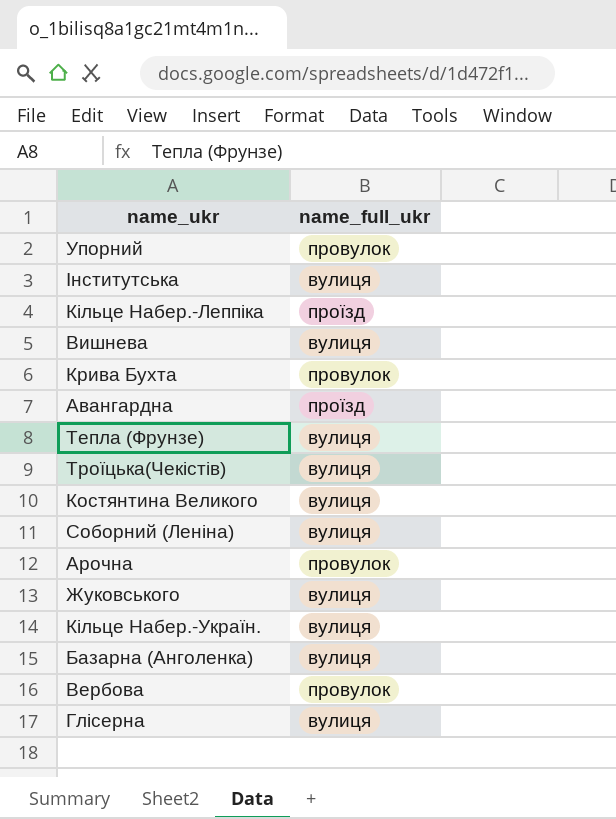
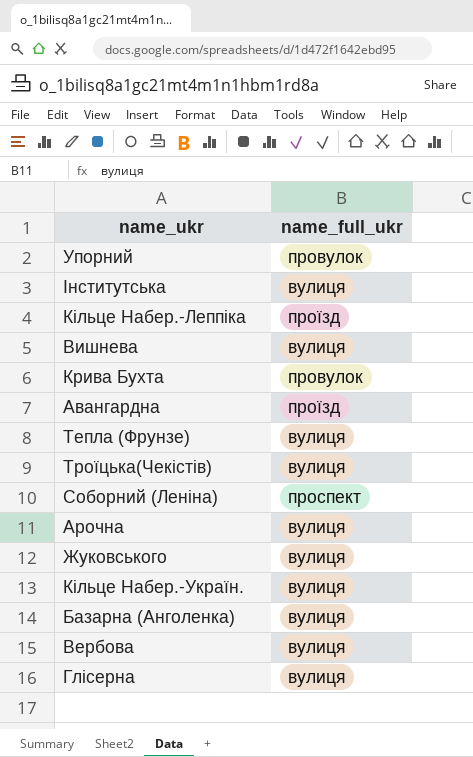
row Костянтина Великого: вулиця -> none
Соборний (Леніна) | name_full_ukr: вулиця -> проспект
Арочна | name_full_ukr: провулок -> вулиця
Вербова | name_full_ukr: провулок -> вулиця

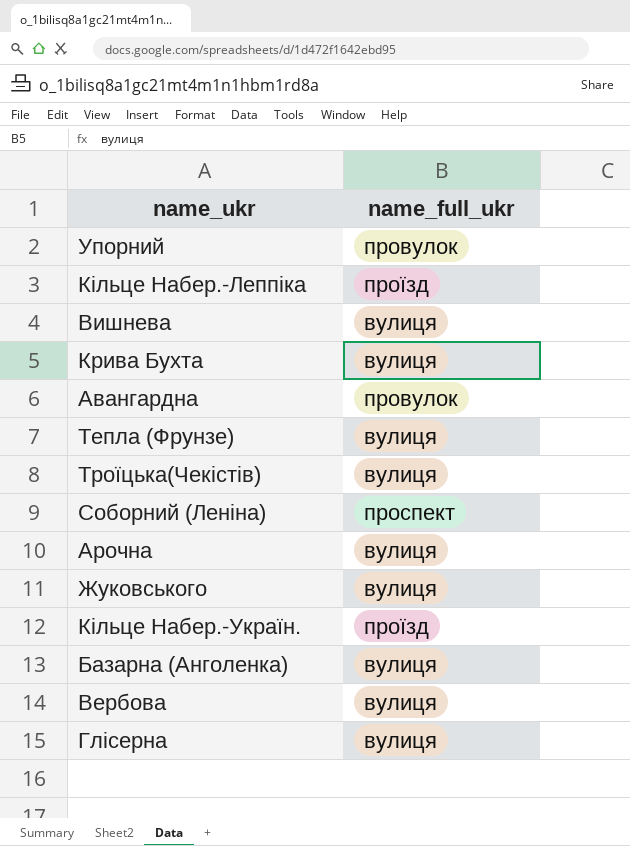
row Інститутська: вулиця -> none
Крива Бухта | name_full_ukr: провулок -> вулиця
Авангардна | name_full_ukr: проїзд -> провулок
Кільце Набер.-Україн. | name_full_ukr: вулиця -> проїзд

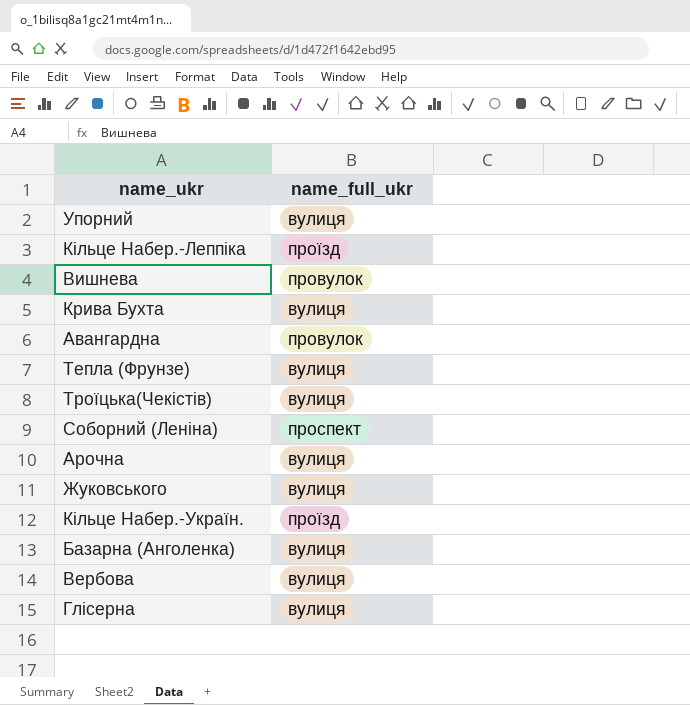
Упорний | name_full_ukr: провулок -> вулиця
Вишнева | name_full_ukr: вулиця -> провулок

